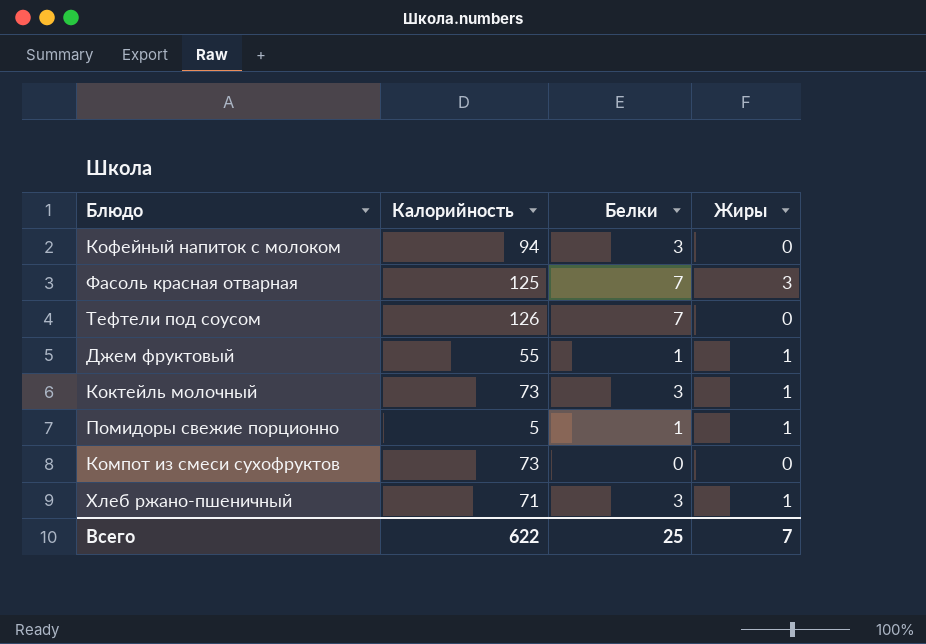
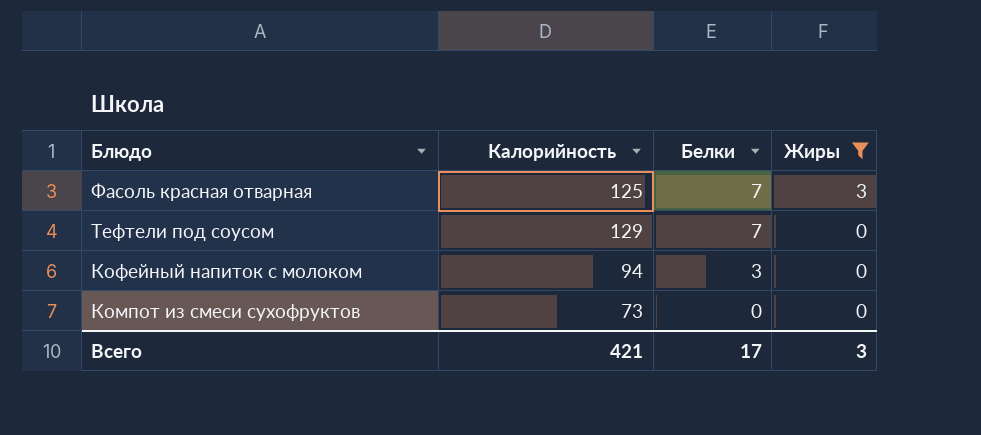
filter: none -> Жиры != 1
row order: none -> Блюдо descending
Тефтели под соусом | Калорийность: 126 -> 129
Всего | Калорийность: 622 -> 421
Всего | Белки: 25 -> 17
Всего | Жиры: 7 -> 3

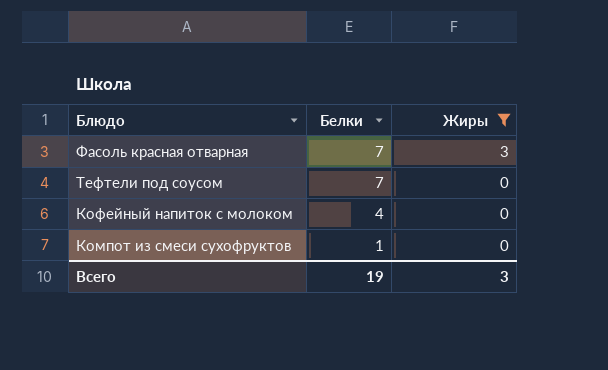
column Калорийность | position: 2 -> none
Кофейный напиток с молоком | Белки: 3 -> 4
Компот из смеси сухофруктов | Белки: 0 -> 1
Всего | Белки: 17 -> 19

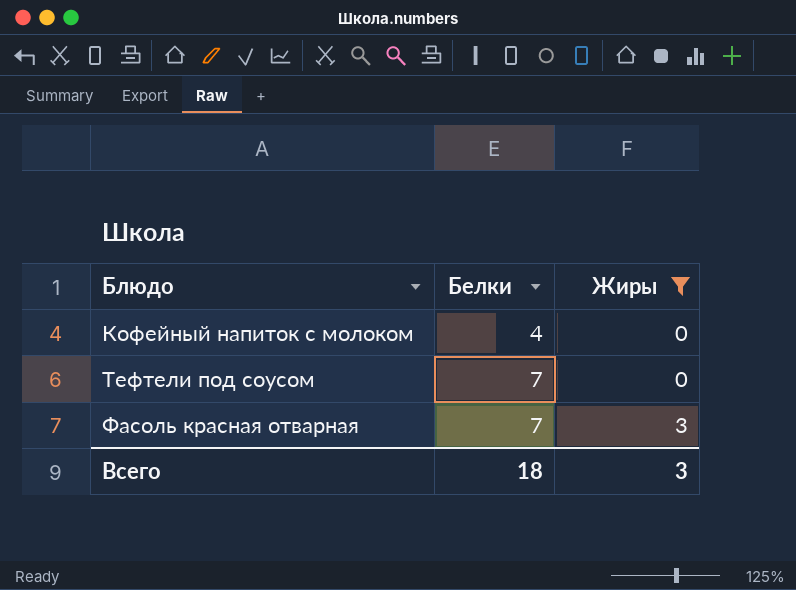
row order: Блюдо descending -> Блюдо ascending
row Компот из смеси сухофруктов: 1 | 0 -> none
Всего | Белки: 19 -> 18

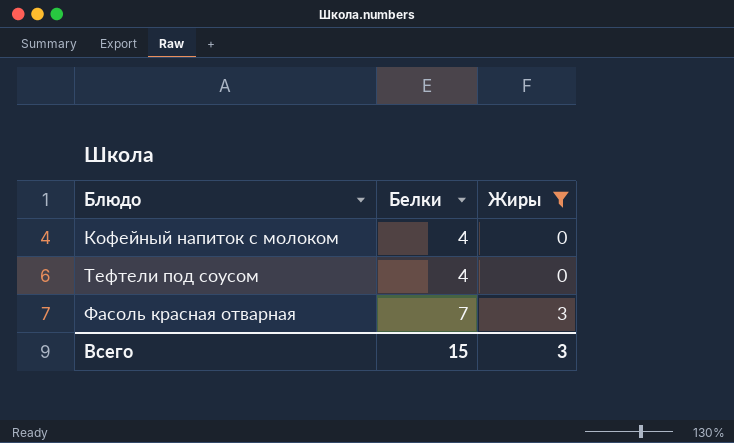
Тефтели под соусом | Белки: 7 -> 4
Всего | Белки: 18 -> 15

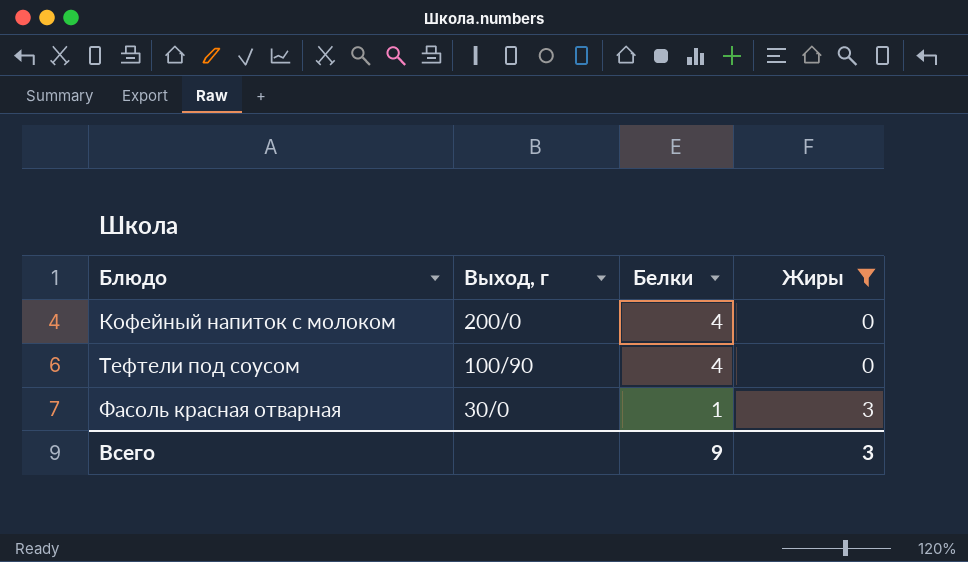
column Выход, г | position: none -> 2
Фасоль красная отварная | Белки: 7 -> 1
Всего | Белки: 15 -> 9

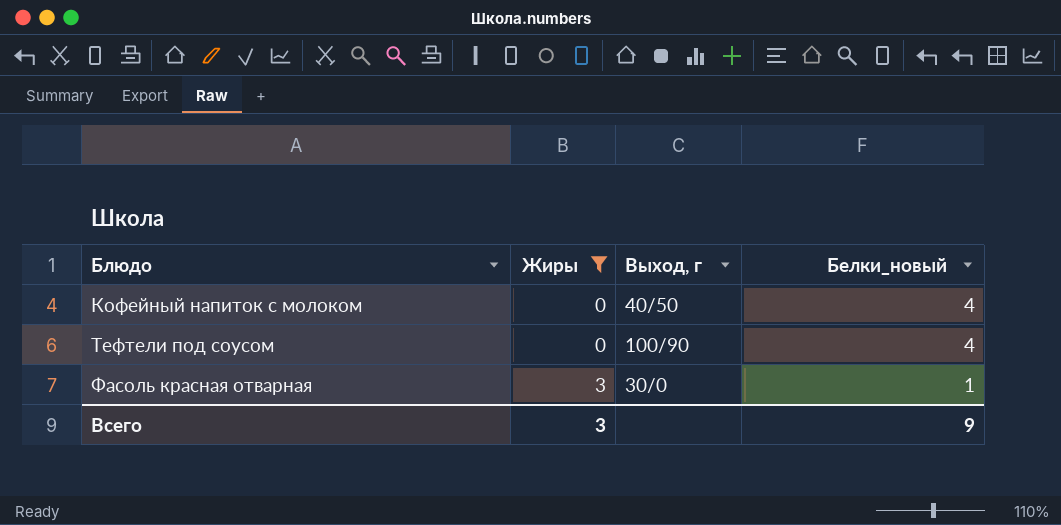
column Жиры | position: 4 -> 2
column name: Белки -> Белки_новый
Кофейный напиток с молоком | Выход, г: 200/0 -> 40/50

